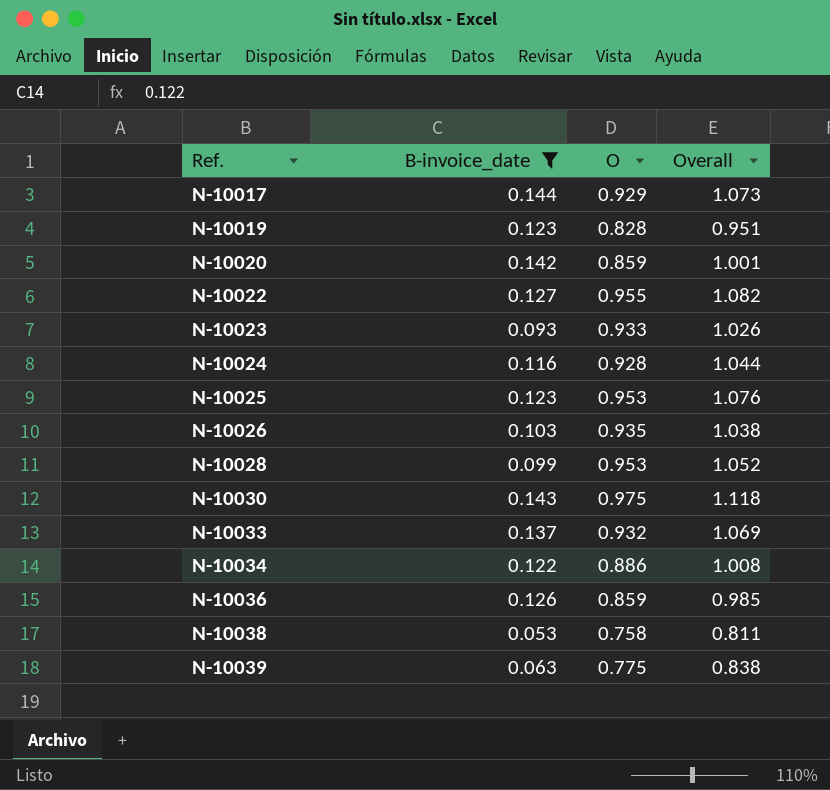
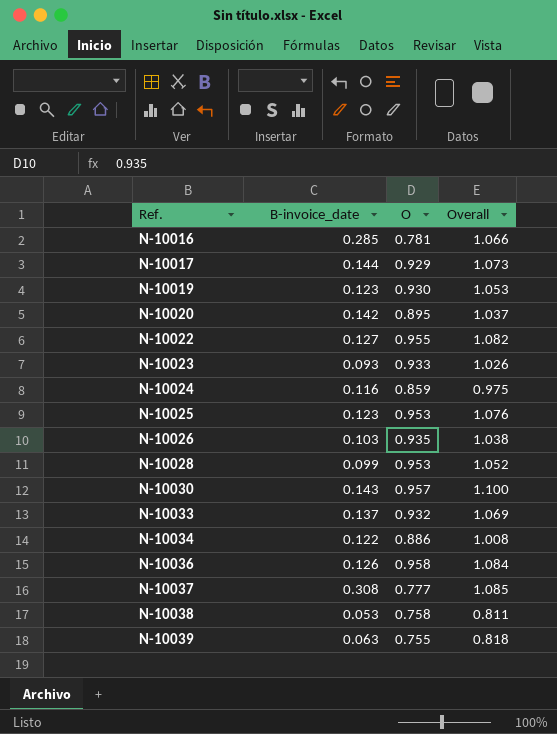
filter: B-invoice_date <= 0.144 -> none
N-10019 | O: 0.828 -> 0.930
N-10019 | Overall: 0.951 -> 1.053
N-10020 | O: 0.859 -> 0.895
N-10020 | Overall: 1.001 -> 1.037
N-10024 | O: 0.928 -> 0.859
N-10024 | Overall: 1.044 -> 0.975
N-10030 | O: 0.975 -> 0.957
N-10030 | Overall: 1.118 -> 1.100
N-10036 | O: 0.859 -> 0.958
N-10036 | Overall: 0.985 -> 1.084
N-10039 | O: 0.775 -> 0.755
N-10039 | Overall: 0.838 -> 0.818

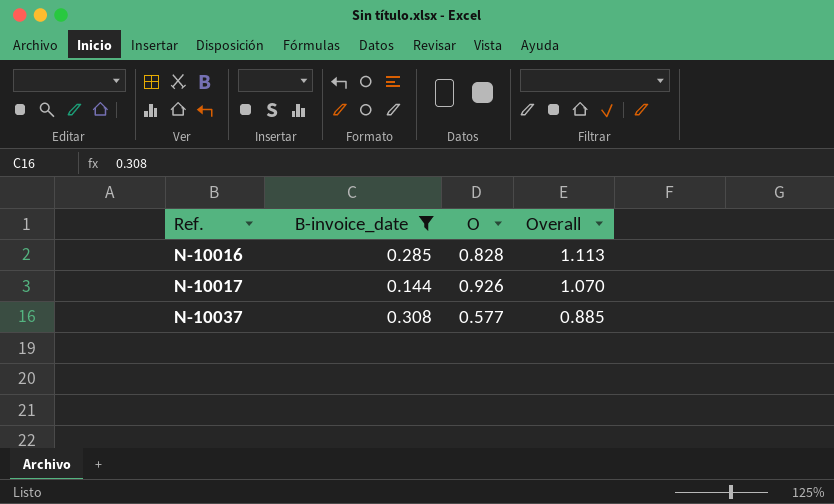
filter: none -> B-invoice_date >= 0.144
N-10016 | O: 0.781 -> 0.828
N-10016 | Overall: 1.066 -> 1.113
N-10017 | O: 0.929 -> 0.926
N-10017 | Overall: 1.073 -> 1.070
N-10037 | O: 0.777 -> 0.577
N-10037 | Overall: 1.085 -> 0.885

